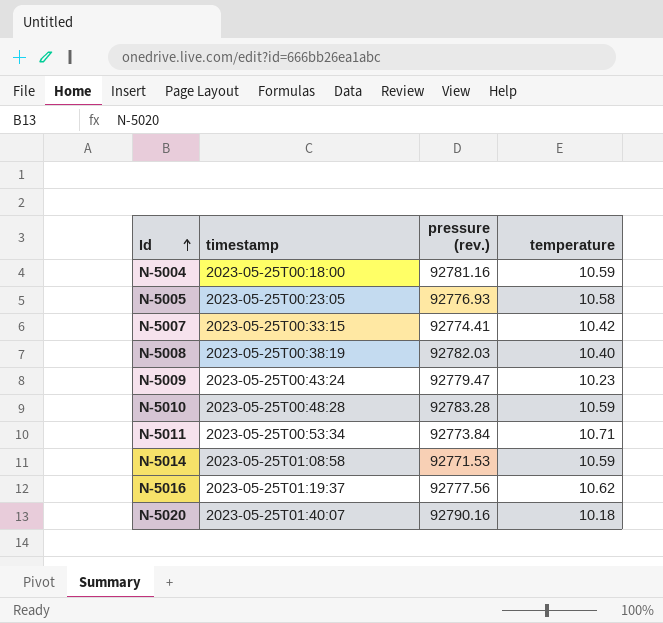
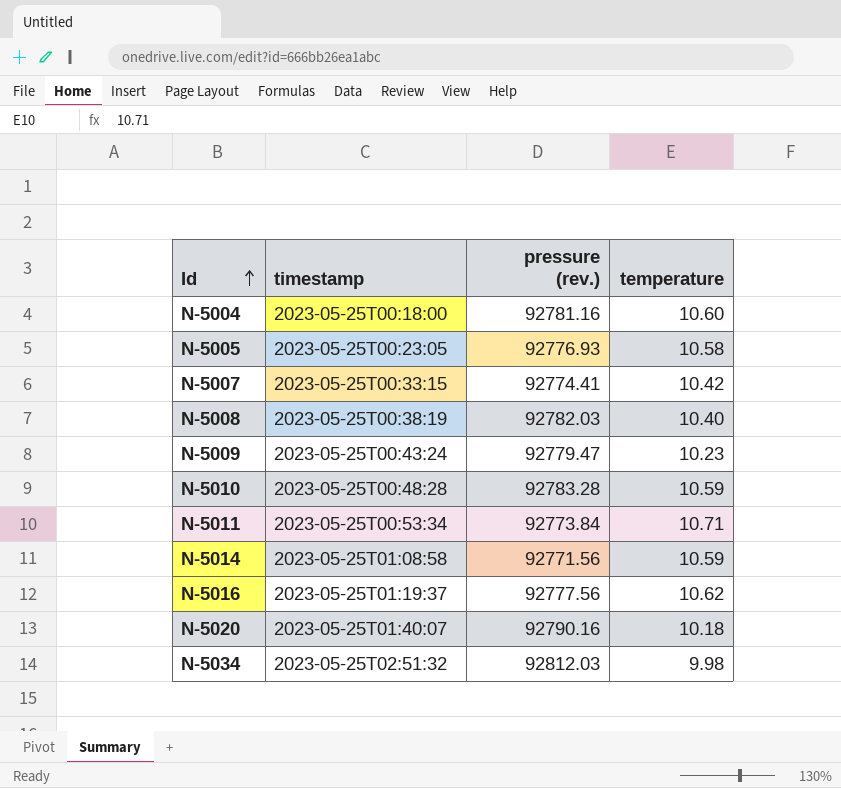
N-5004 | temperature: 10.59 -> 10.60
N-5014 | pressure (rev.): 92771.53 -> 92771.56
row N-5034: none -> 2023-05-25T02:51:32 | 92812.03 | 9.98

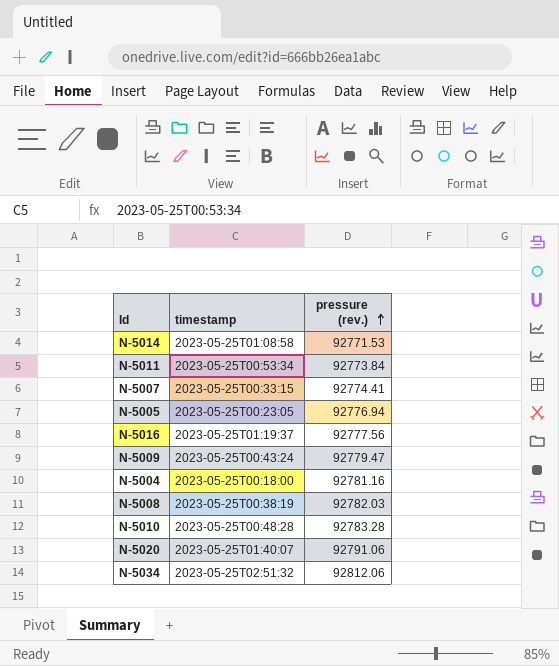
row order: Id ascending -> pressure (rev.) ascending
column temperature | position: 4 -> none
N-5014 | pressure (rev.): 92771.56 -> 92771.53
N-5005 | pressure (rev.): 92776.93 -> 92776.94
N-5020 | pressure (rev.): 92790.16 -> 92791.06
N-5034 | pressure (rev.): 92812.03 -> 92812.06

